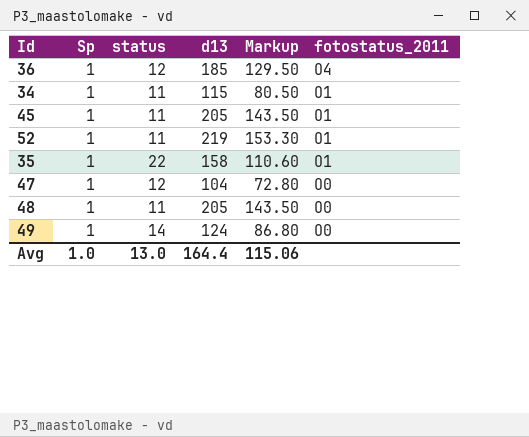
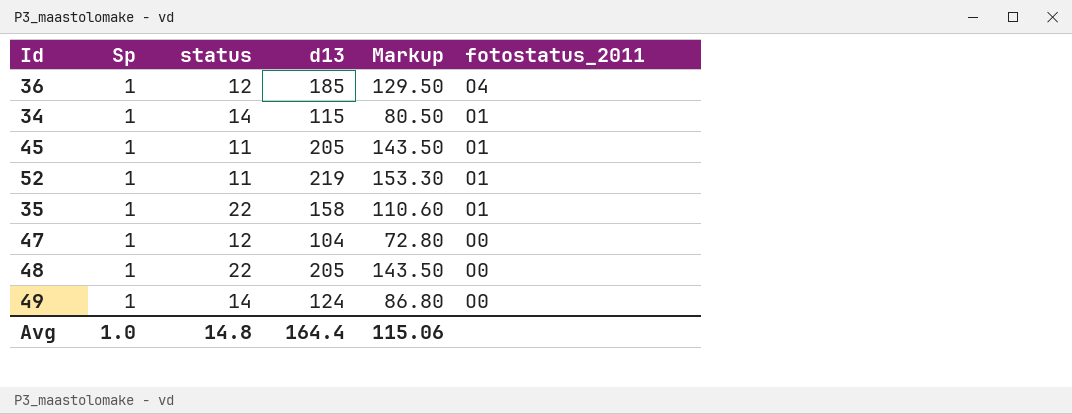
34 | status: 11 -> 14
48 | status: 11 -> 22
Avg | status: 13.0 -> 14.8

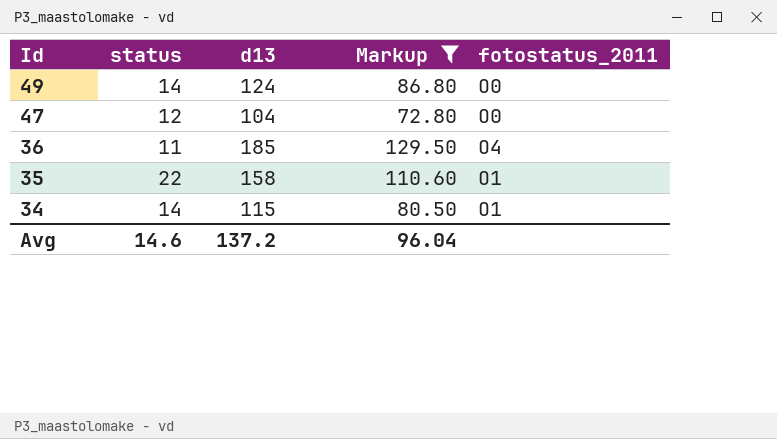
filter: none -> Markup <= 129.50
row order: fotostatus_2011 descending -> Id descending
column Sp | position: 2 -> none
36 | status: 12 -> 11
Avg | status: 14.8 -> 14.6
Avg | d13: 164.4 -> 137.2
Avg | Markup: 115.06 -> 96.04

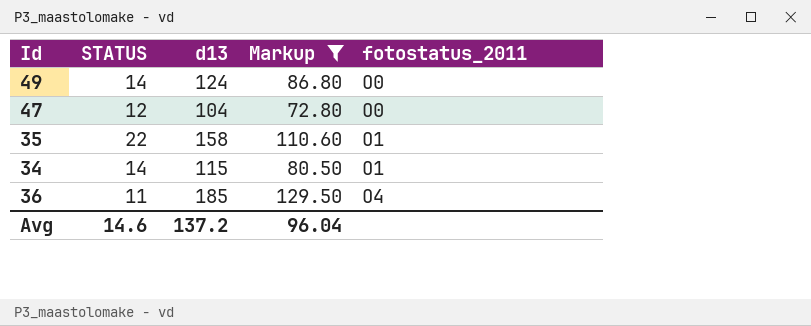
row order: Id descending -> fotostatus_2011 ascending
column name: status -> STATUS

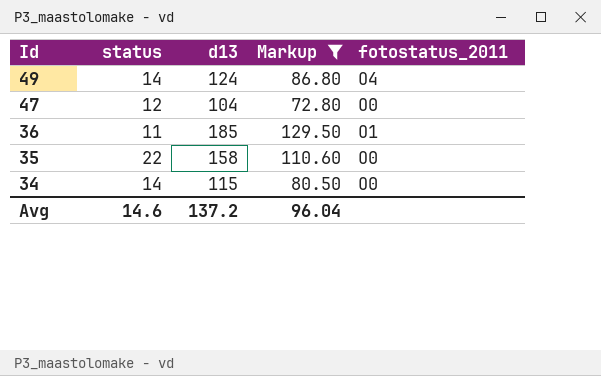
row order: fotostatus_2011 ascending -> Id descending
column name: STATUS -> status
49 | fotostatus_2011: O0 -> O4
36 | fotostatus_2011: O4 -> O1
35 | fotostatus_2011: O1 -> O0
34 | fotostatus_2011: O1 -> O0

